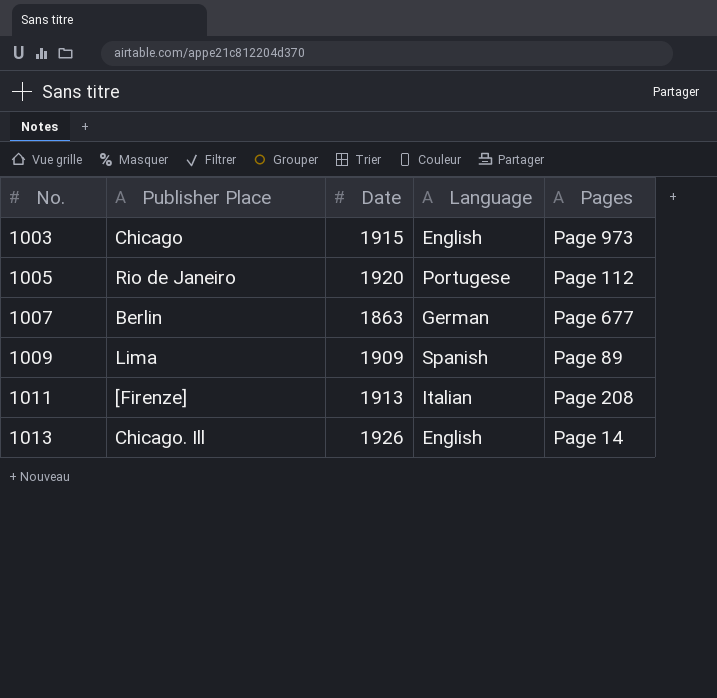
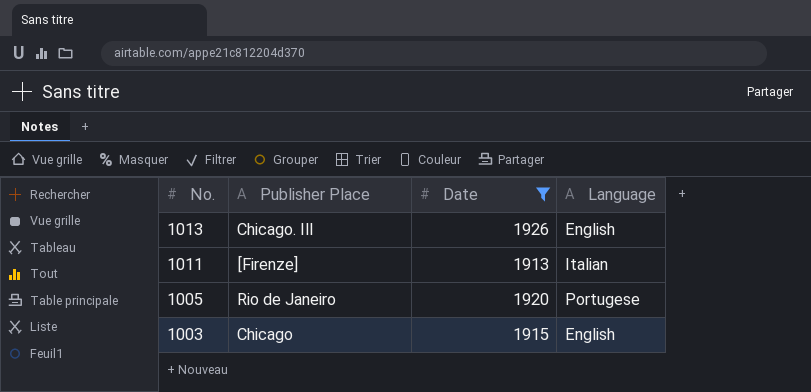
filter: none -> Date >= 1913
row order: No. ascending -> No. descending
column Pages | position: 5 -> none

